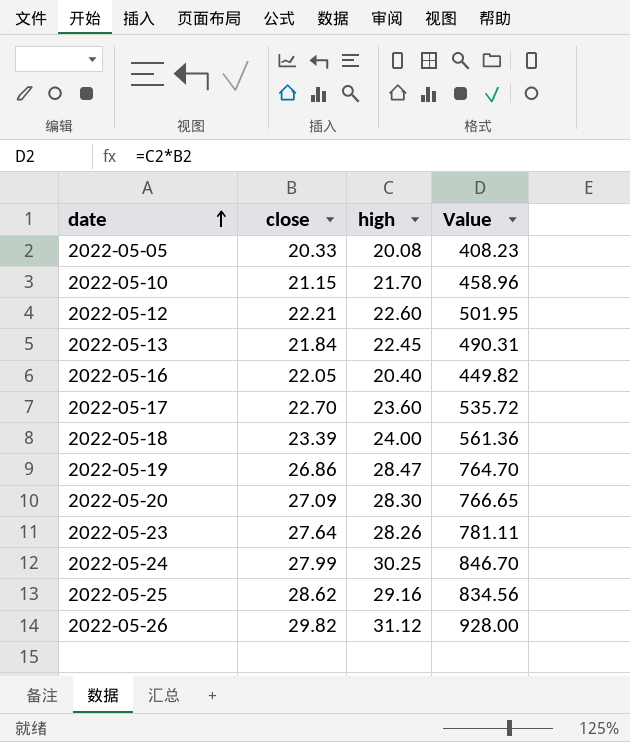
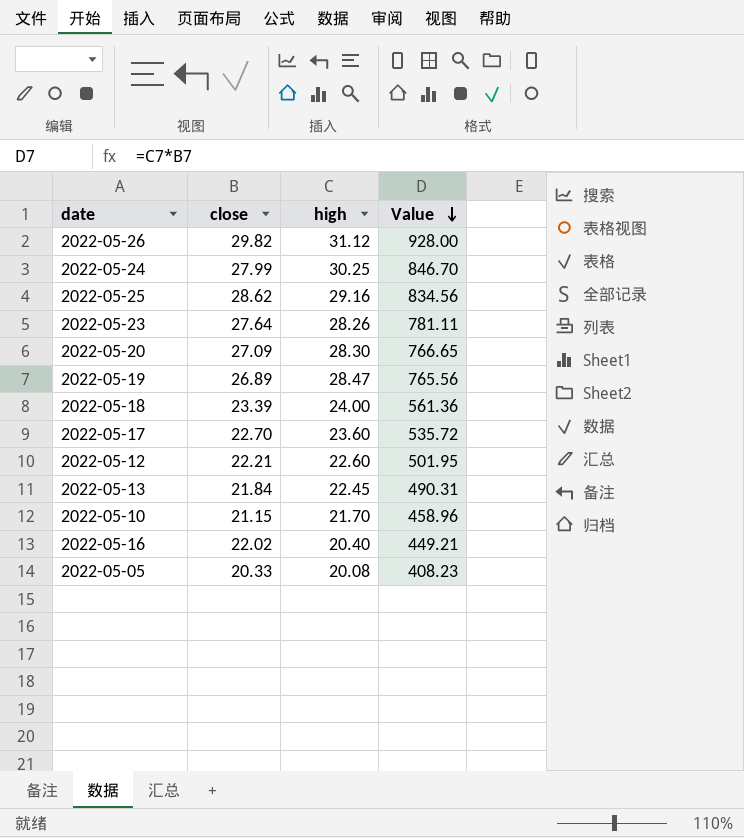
row order: date ascending -> Value descending
2022-05-19 | close: 26.86 -> 26.89
2022-05-19 | Value: 764.70 -> 765.56
2022-05-16 | close: 22.05 -> 22.02
2022-05-16 | Value: 449.82 -> 449.21

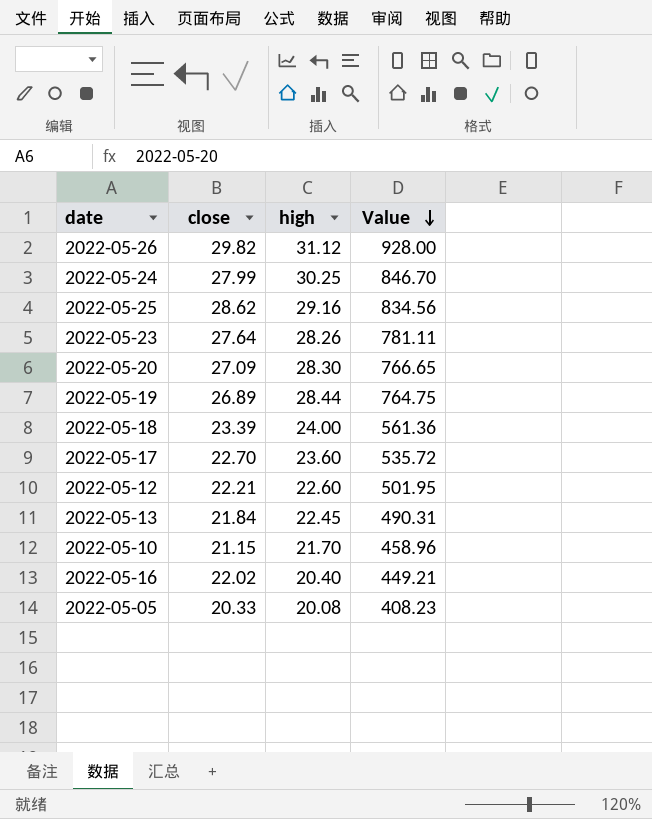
2022-05-19 | high: 28.47 -> 28.44
2022-05-19 | Value: 765.56 -> 764.75

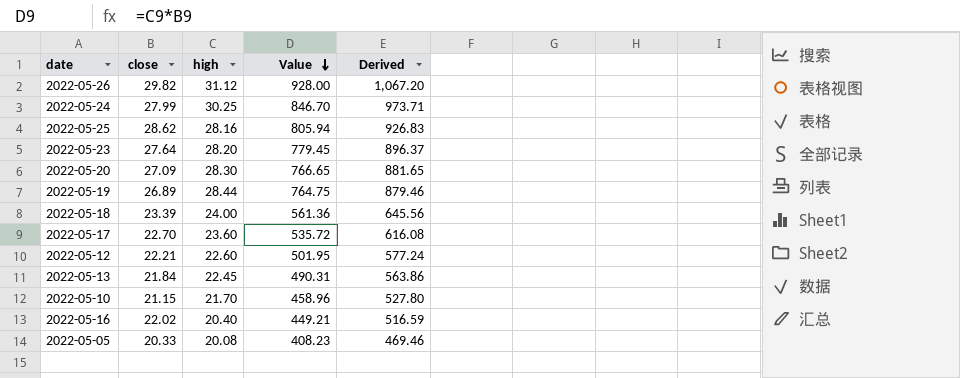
column Derived | formula: none -> [Value] * 1.15
2022-05-25 | high: 29.16 -> 28.16
2022-05-25 | Value: 834.56 -> 805.94
2022-05-23 | high: 28.26 -> 28.20
2022-05-23 | Value: 781.11 -> 779.45

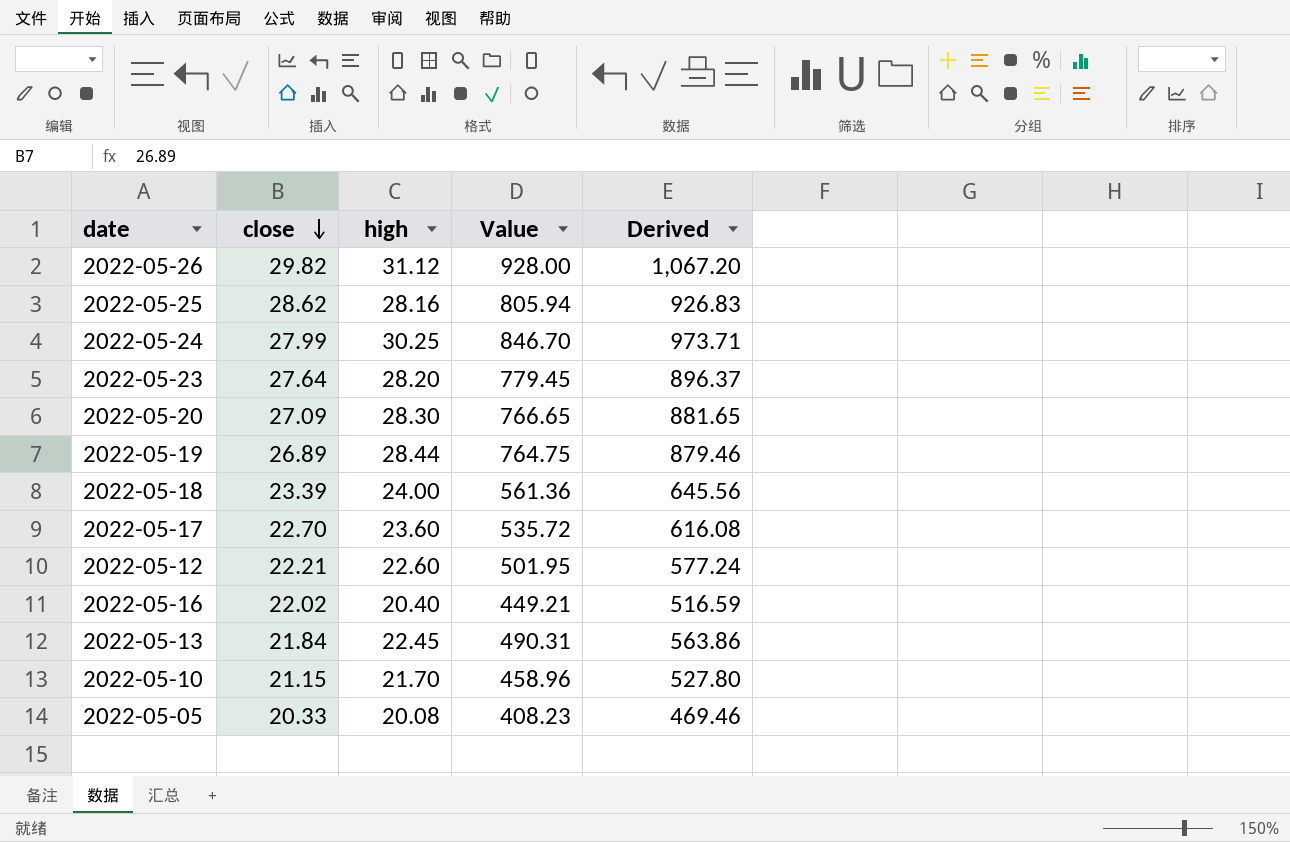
row order: Value descending -> close descending

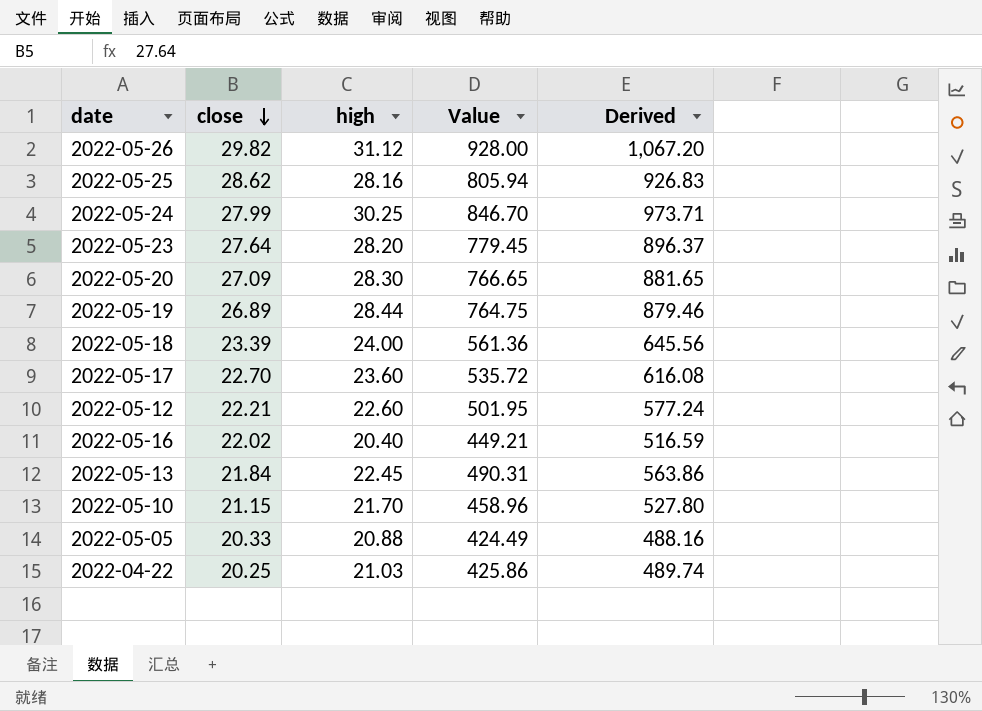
2022-05-05 | high: 20.08 -> 20.88
2022-05-05 | Value: 408.23 -> 424.49
2022-05-05 | Derived: 469.46 -> 488.16
row 2022-04-22: none -> 20.25 | 21.03 | 425.86 | 489.74

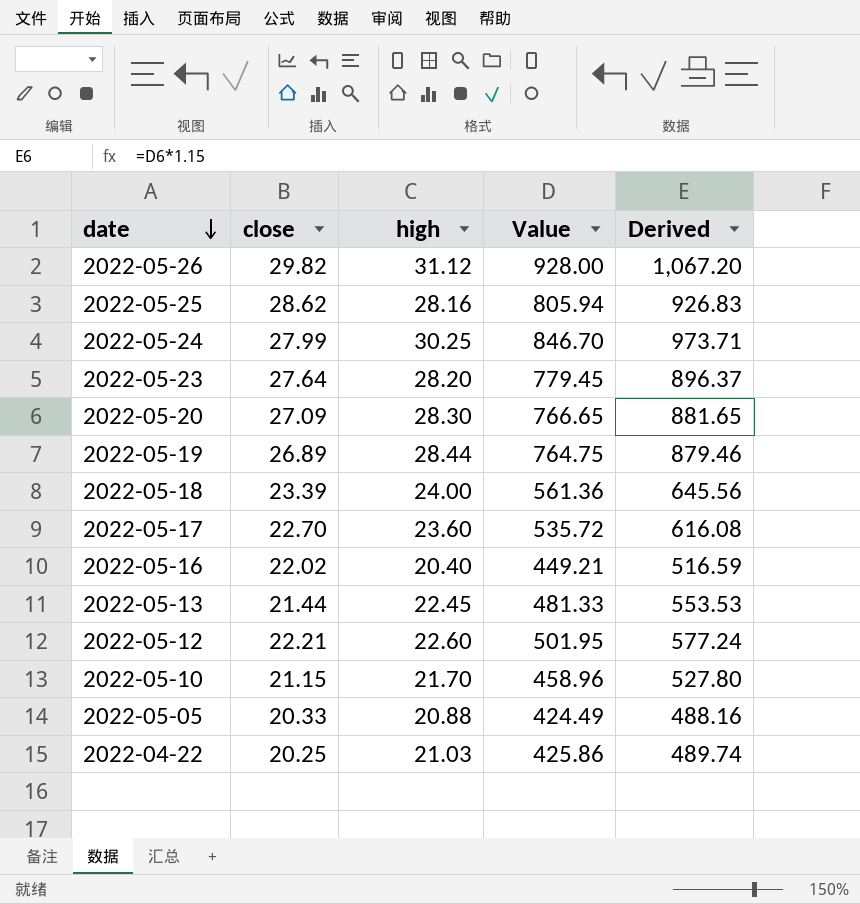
row order: close descending -> date descending
2022-05-13 | close: 21.84 -> 21.44
2022-05-13 | Value: 490.31 -> 481.33
2022-05-13 | Derived: 563.86 -> 553.53

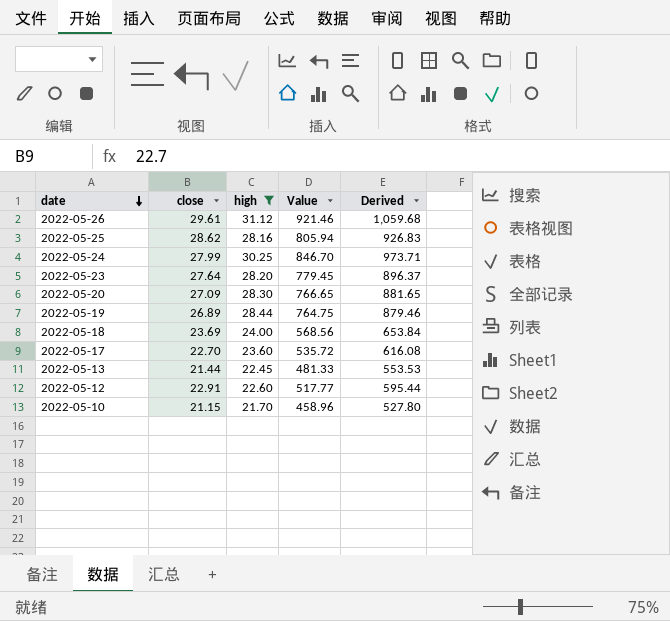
filter: none -> high >= 21.70
2022-05-26 | close: 29.82 -> 29.61
2022-05-26 | Value: 928.00 -> 921.46
2022-05-26 | Derived: 1,067.20 -> 1,059.68
2022-05-18 | close: 23.39 -> 23.69
2022-05-18 | Value: 561.36 -> 568.56
2022-05-18 | Derived: 645.56 -> 653.84
2022-05-12 | close: 22.21 -> 22.91
2022-05-12 | Value: 501.95 -> 517.77
2022-05-12 | Derived: 577.24 -> 595.44

